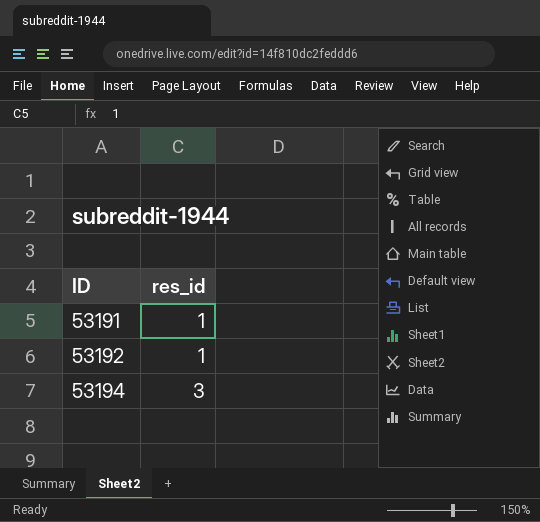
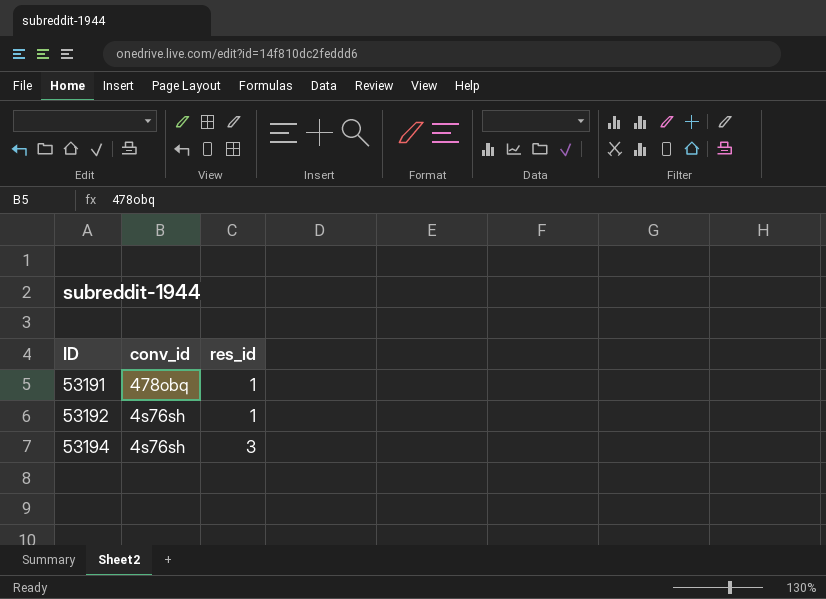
column conv_id | position: none -> 2

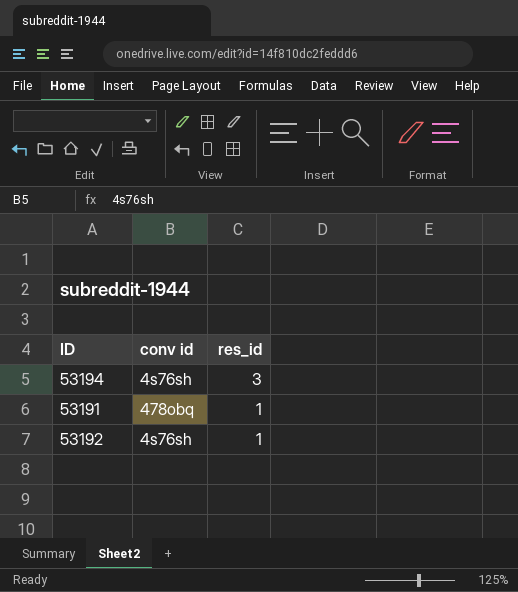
row order: ID ascending -> res_id descending
column name: conv_id -> conv id

